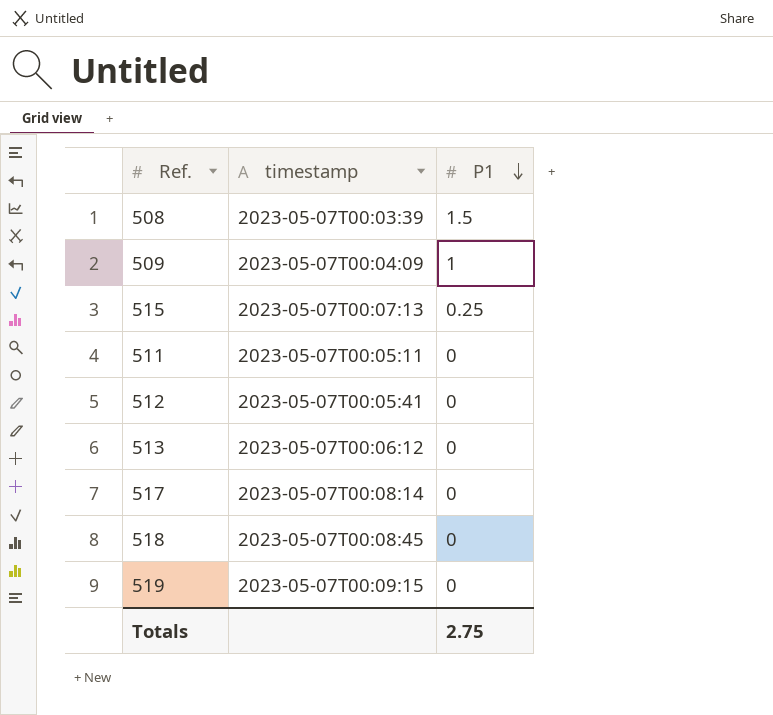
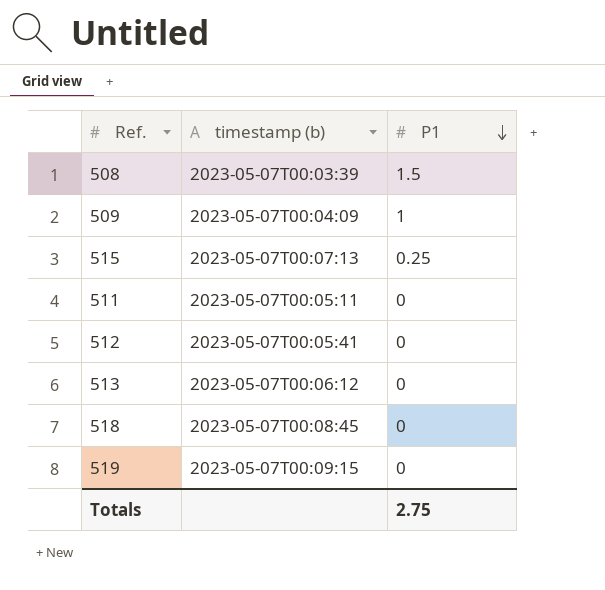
column name: timestamp -> timestamp (b)
row 517: 2023-05-07T00:08:14 | 0 -> none

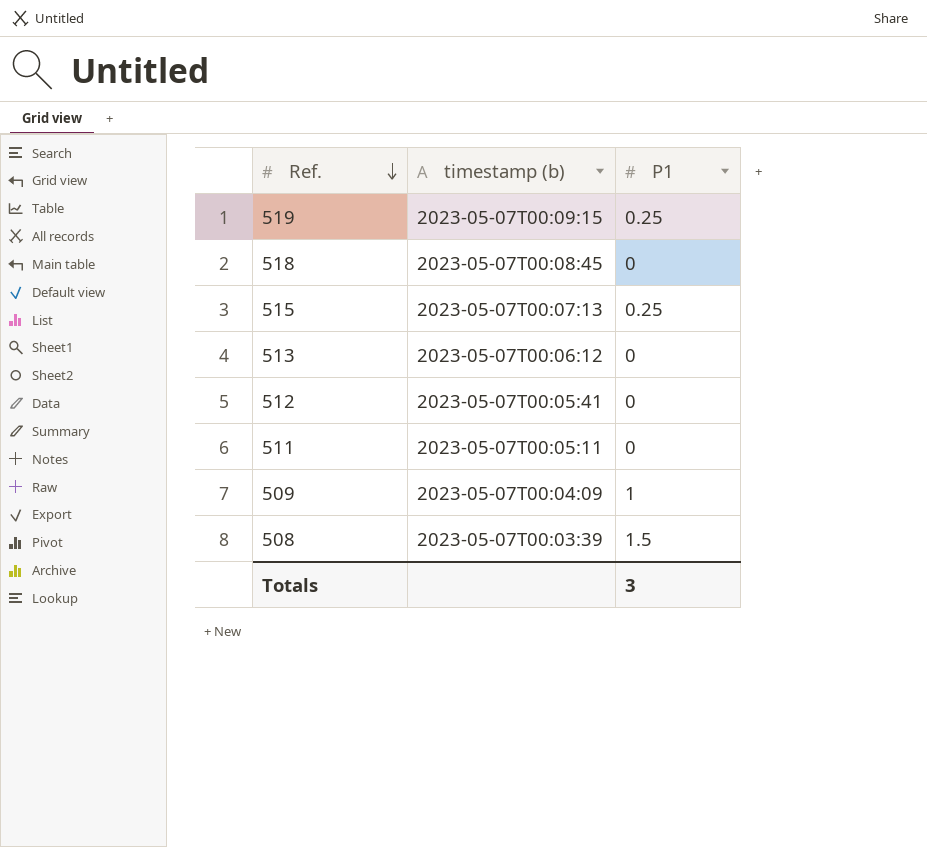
row order: P1 descending -> Ref. descending
519 | P1: 0 -> 0.25
Totals | P1: 2.75 -> 3

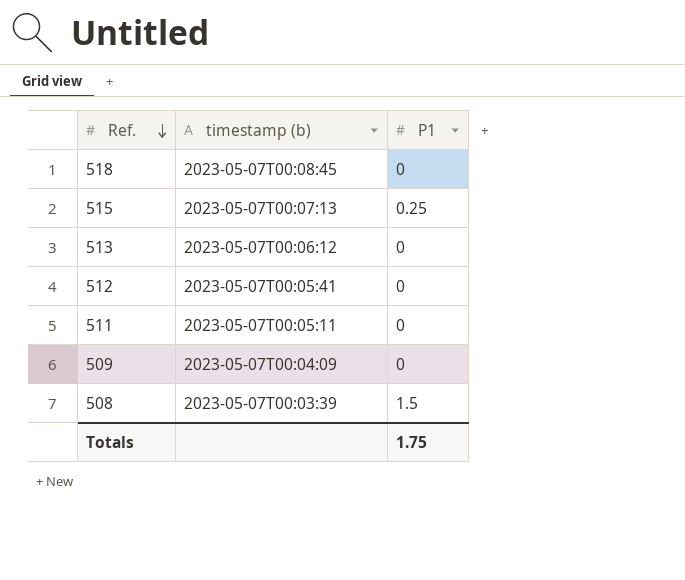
row 519: 2023-05-07T00:09:15 | 0.25 -> none
509 | P1: 1 -> 0
Totals | P1: 3 -> 1.75

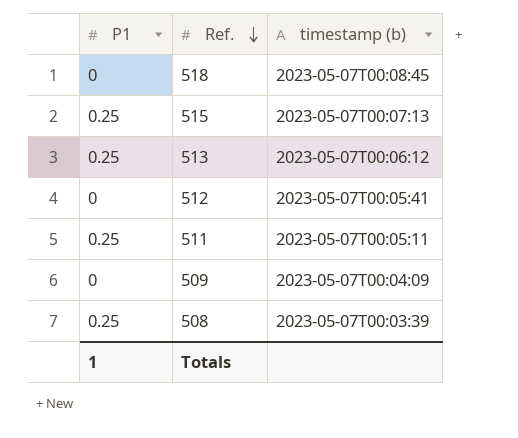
column P1 | position: 3 -> 1
513 | P1: 0 -> 0.25
511 | P1: 0 -> 0.25
508 | P1: 1.5 -> 0.25
Totals | P1: 1.75 -> 1

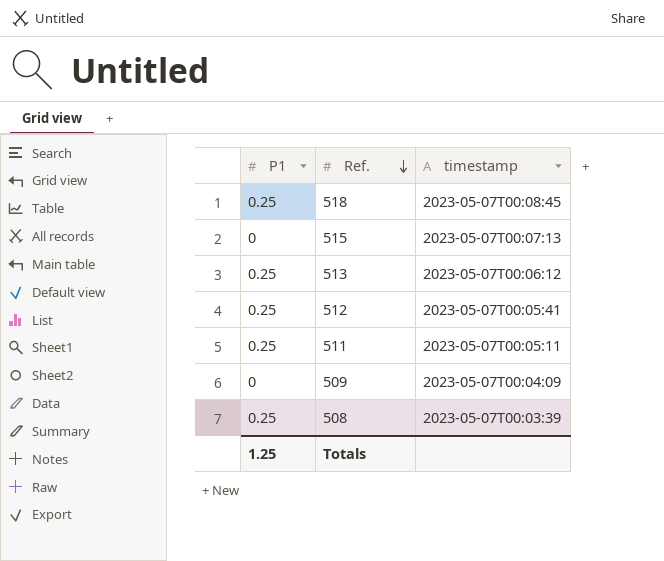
column name: timestamp (b) -> timestamp
518 | P1: 0 -> 0.25
515 | P1: 0.25 -> 0
512 | P1: 0 -> 0.25
Totals | P1: 1 -> 1.25

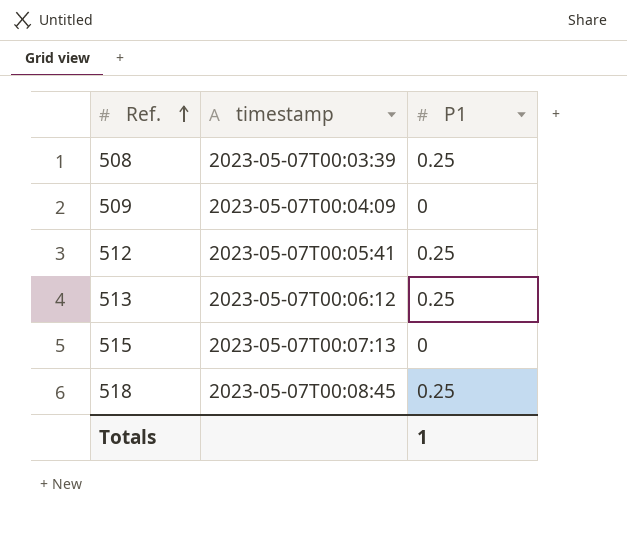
row order: Ref. descending -> Ref. ascending
column P1 | position: 1 -> 3
row 511: 0.25 | 2023-05-07T00:05:11 -> none
Totals | P1: 1.25 -> 1

